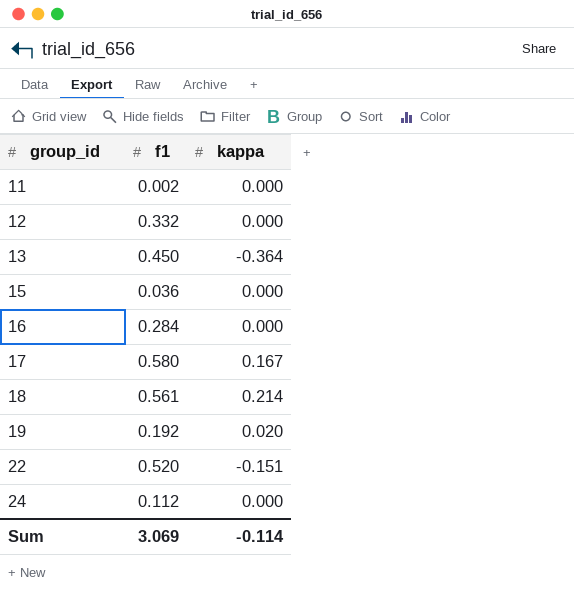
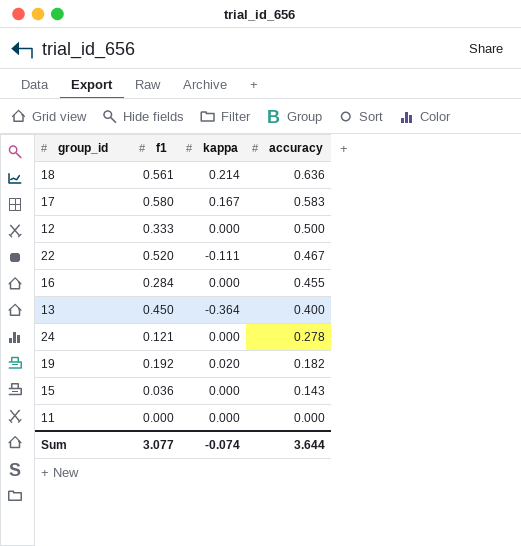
row order: group_id ascending -> accuracy descending
column accuracy | position: none -> 4
12 | f1: 0.332 -> 0.333
22 | kappa: -0.151 -> -0.111
24 | f1: 0.112 -> 0.121
11 | f1: 0.002 -> 0.000
Sum | f1: 3.069 -> 3.077
Sum | kappa: -0.114 -> -0.074

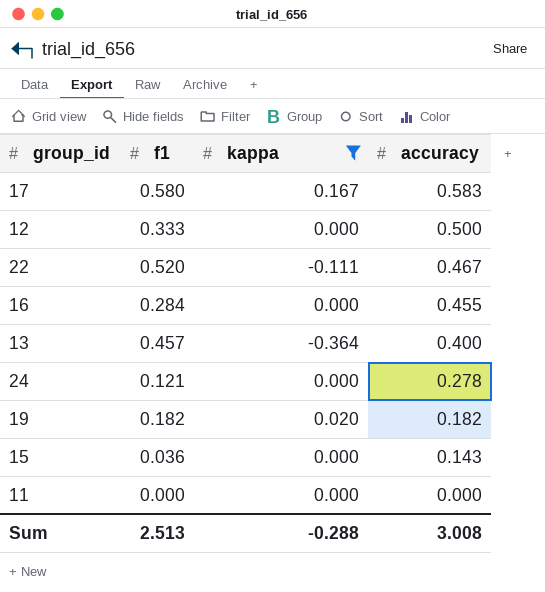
filter: none -> kappa != 0.214
13 | f1: 0.450 -> 0.457
19 | f1: 0.192 -> 0.182
Sum | f1: 3.077 -> 2.513
Sum | kappa: -0.074 -> -0.288
Sum | accuracy: 3.644 -> 3.008

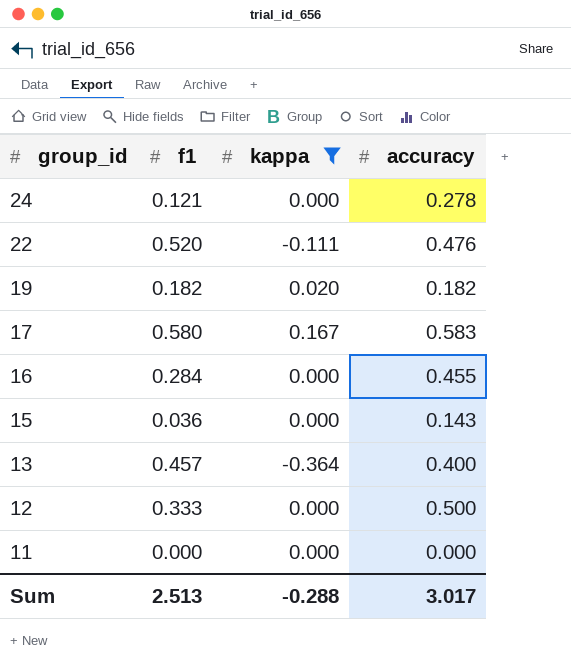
row order: accuracy descending -> group_id descending
22 | accuracy: 0.467 -> 0.476
Sum | accuracy: 3.008 -> 3.017

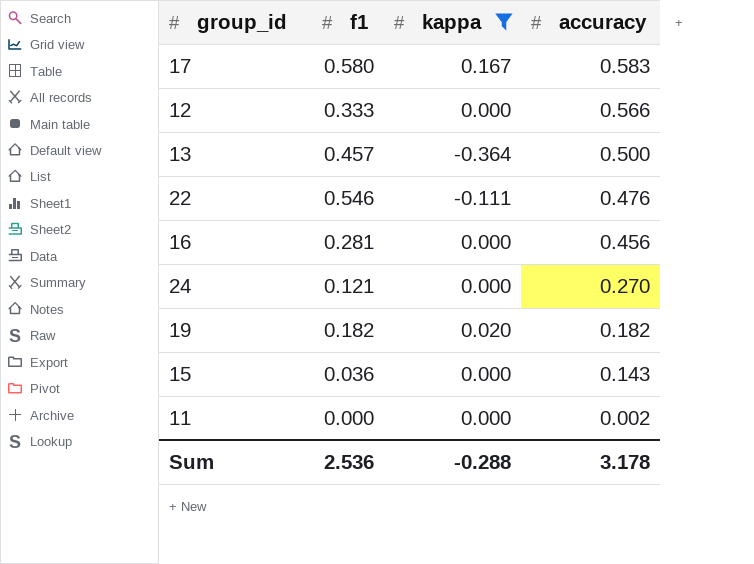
row order: group_id descending -> accuracy descending
12 | accuracy: 0.500 -> 0.566
13 | accuracy: 0.400 -> 0.500
22 | f1: 0.520 -> 0.546
16 | f1: 0.284 -> 0.281
16 | accuracy: 0.455 -> 0.456
24 | accuracy: 0.278 -> 0.270
11 | accuracy: 0.000 -> 0.002
Sum | f1: 2.513 -> 2.536
Sum | accuracy: 3.017 -> 3.178

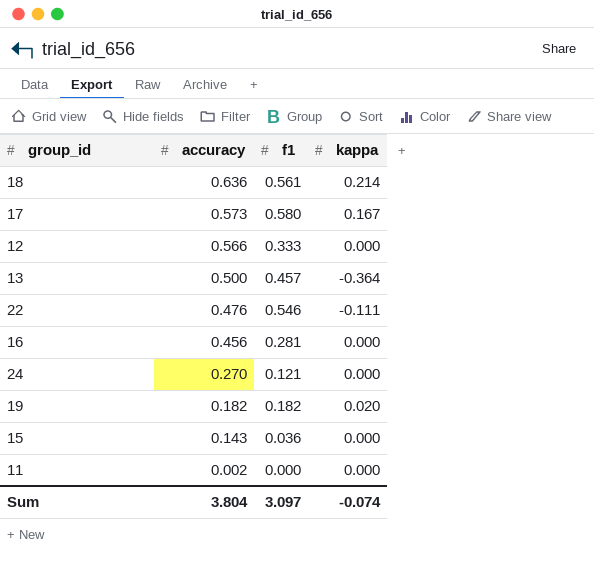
filter: kappa != 0.214 -> none
column accuracy | position: 4 -> 2
17 | accuracy: 0.583 -> 0.573
Sum | accuracy: 3.178 -> 3.804
Sum | f1: 2.536 -> 3.097
Sum | kappa: -0.288 -> -0.074

